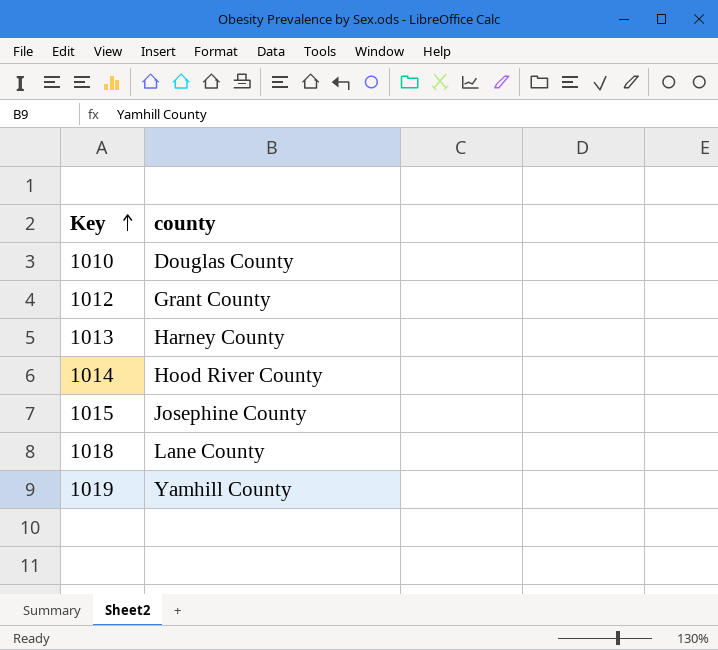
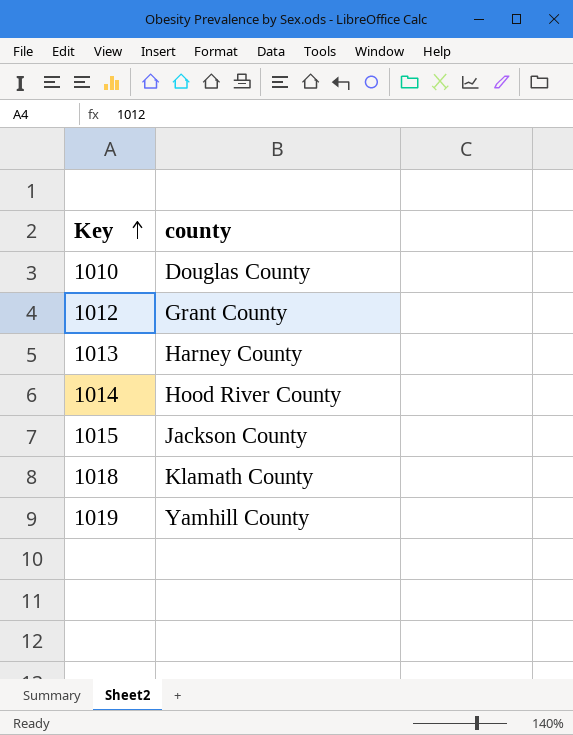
1015 | county: Josephine County -> Jackson County
1018 | county: Lane County -> Klamath County

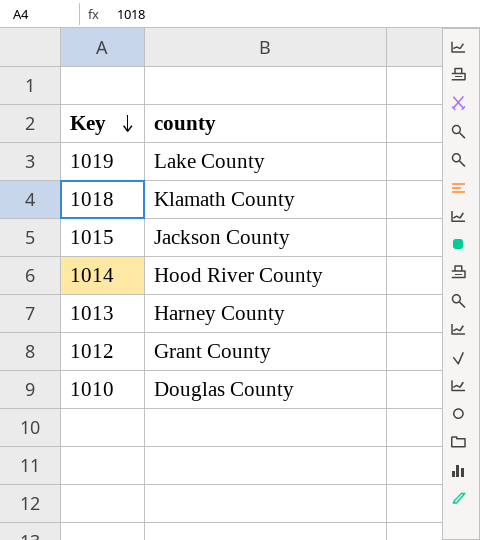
row order: Key ascending -> Key descending
1019 | county: Yamhill County -> Lake County

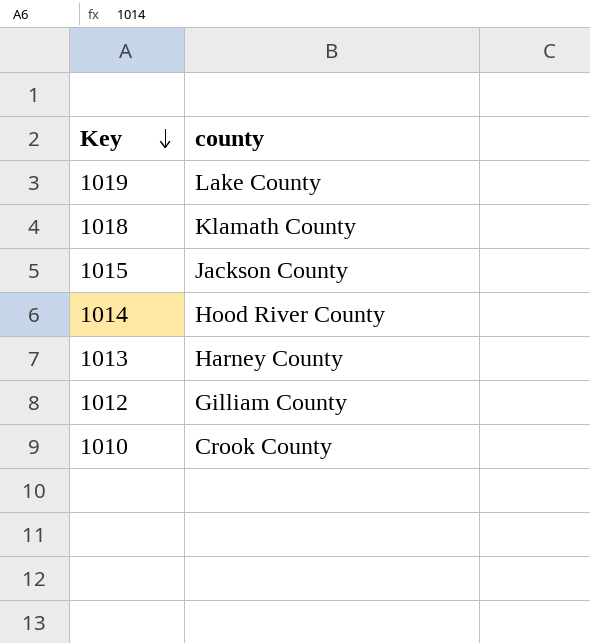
1012 | county: Grant County -> Gilliam County
1010 | county: Douglas County -> Crook County

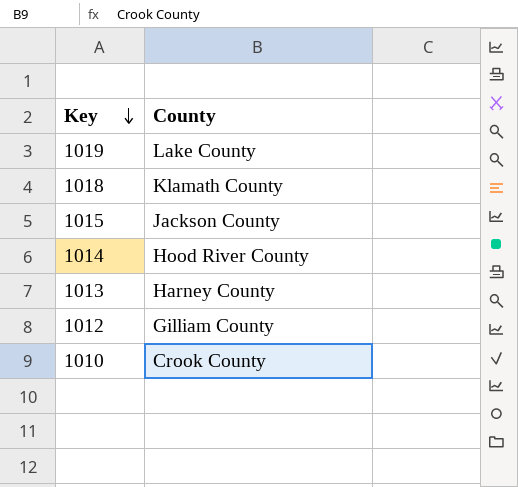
column name: county -> County

